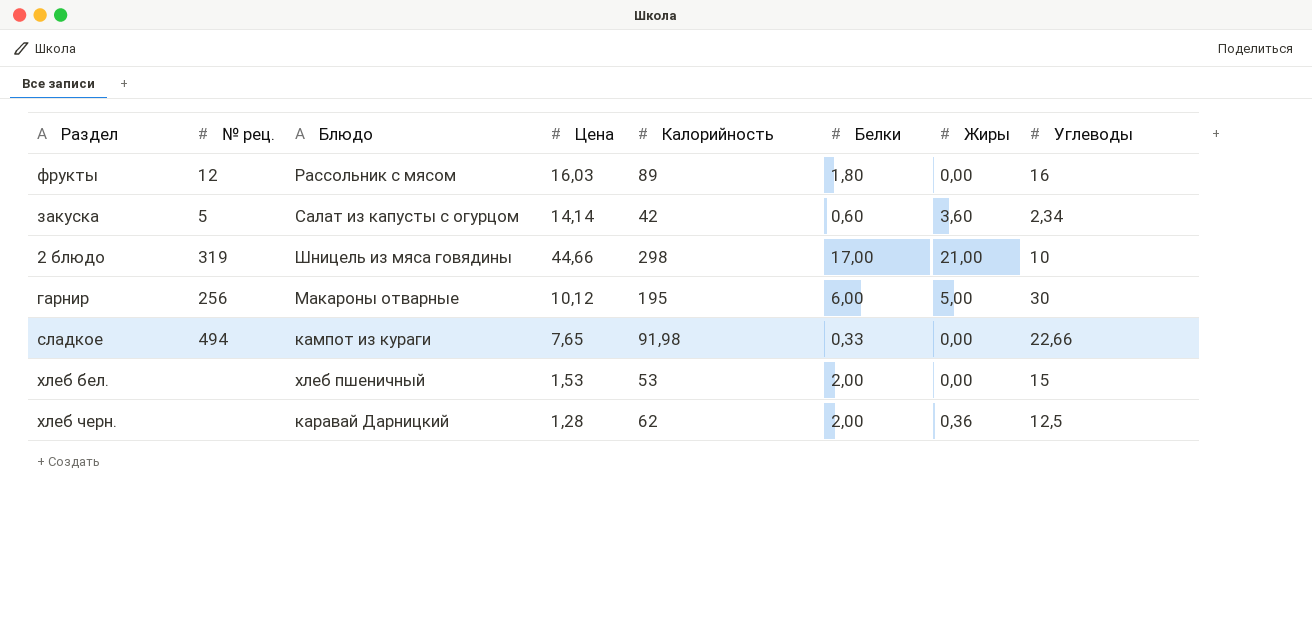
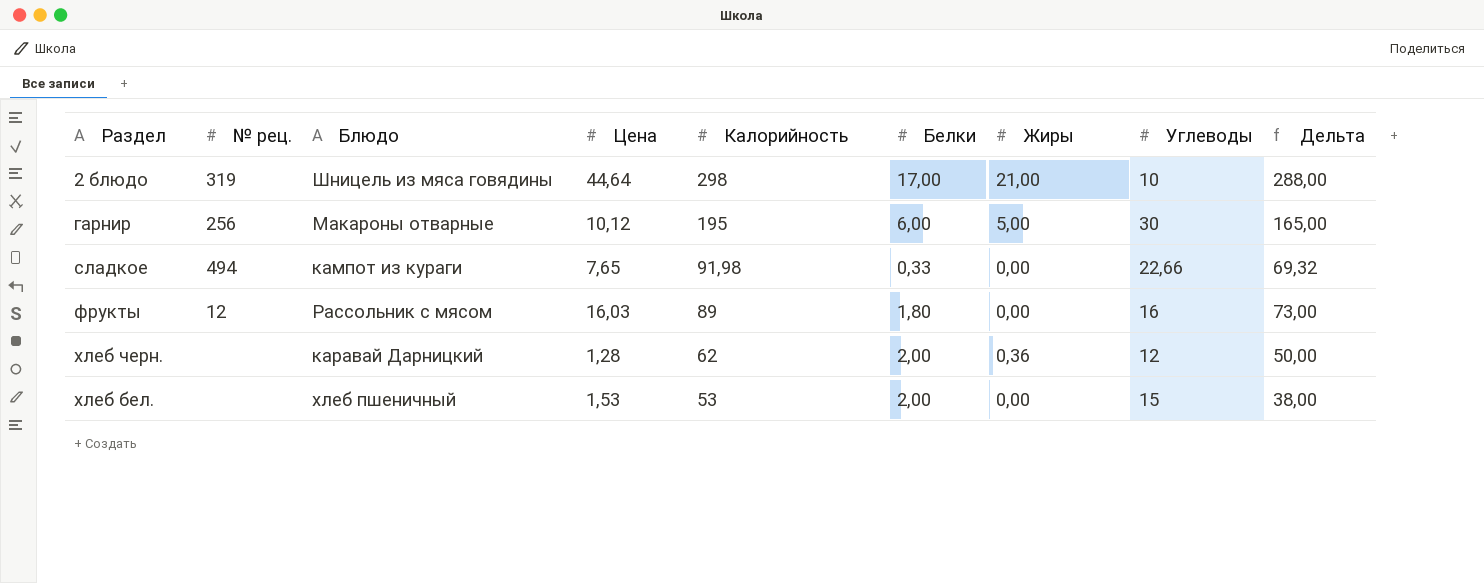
row order: none -> Калорийность descending
column Дельта | formula: none -> [Калорийность] - [Углеводы]
row закуска: 5 | Салат из капусты с огурцом | 14,14 | 42 | 0,60 | 3,60 | 2,34 -> none
2 блюдо | Цена: 44,66 -> 44,64
хлеб черн. | Углеводы: 12,5 -> 12

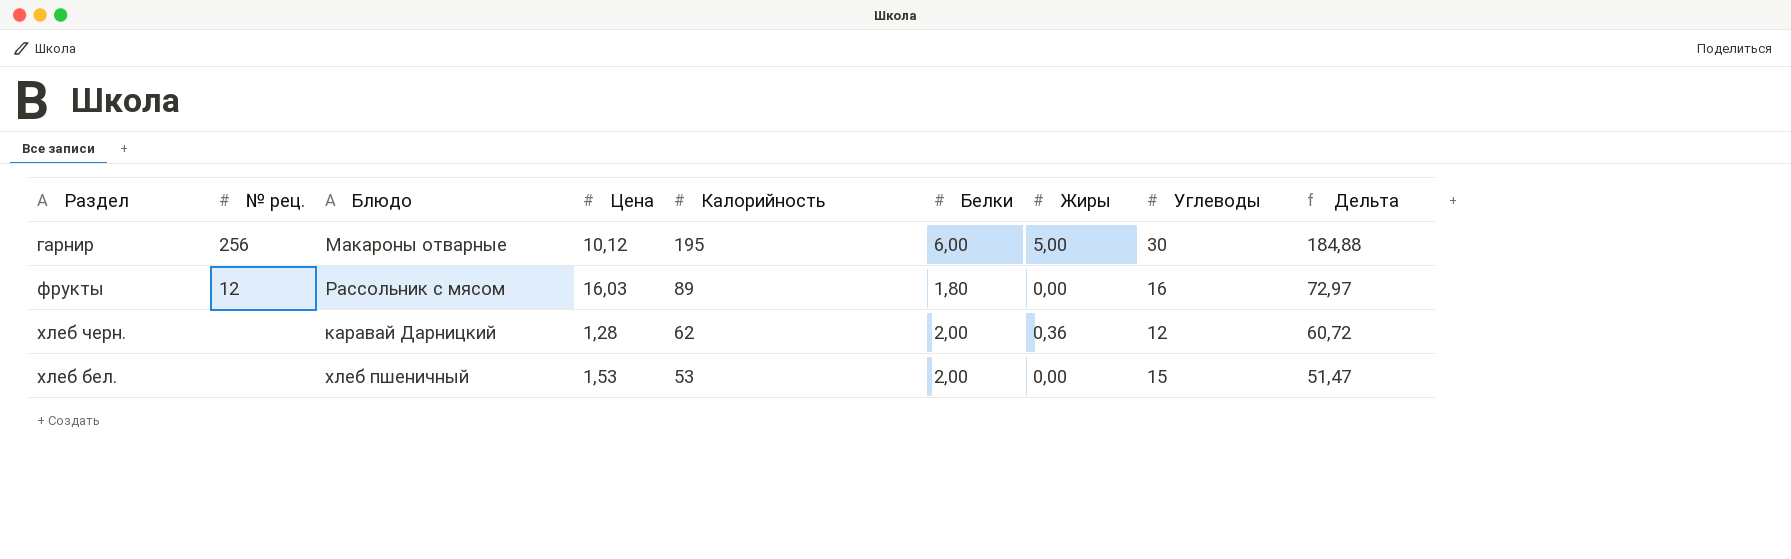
column Дельта | formula: [Калорийность] - [Углеводы] -> [Калорийность] - [Цена]
row 2 блюдо: 319 | Шницель из мяса говядины | 44,64 | 298 | 17,00 | 21,00 | 10 | 288,00 -> none
row сладкое: 494 | кампот из кураги | 7,65 | 91,98 | 0,33 | 0,00 | 22,66 | 69,32 -> none

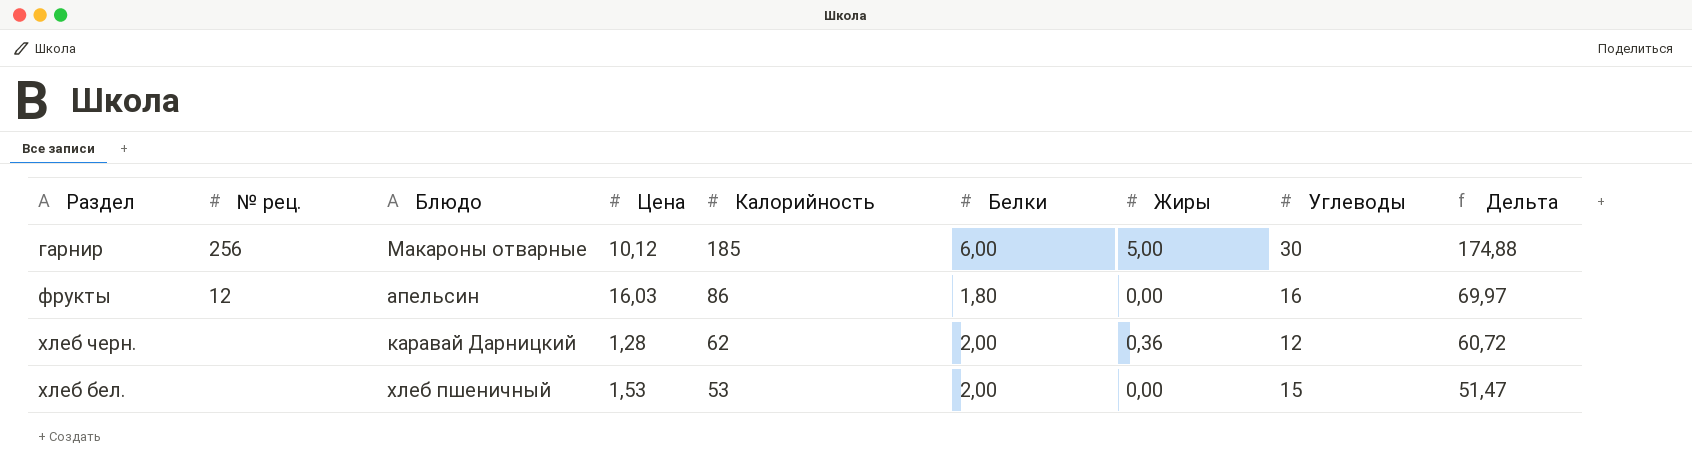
гарнир | Калорийность: 195 -> 185
гарнир | Дельта: 184,88 -> 174,88
фрукты | Блюдо: Рассольник с мясом -> апельсин
фрукты | Калорийность: 89 -> 86
фрукты | Дельта: 72,97 -> 69,97

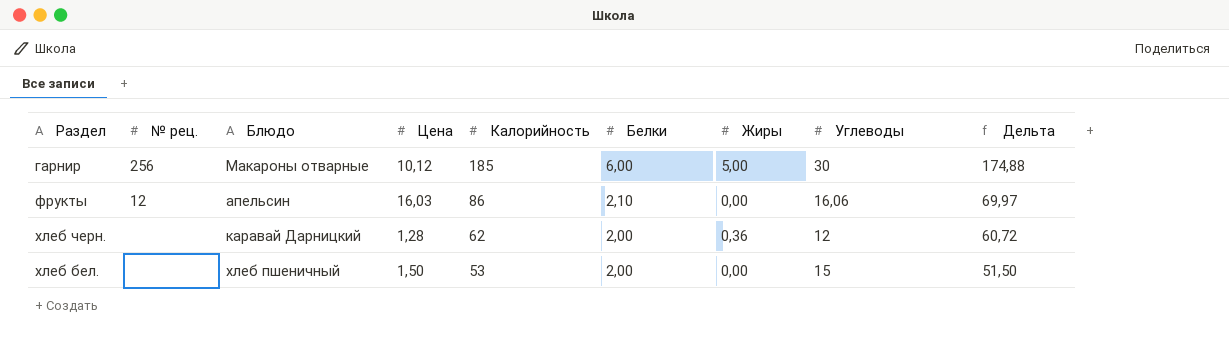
фрукты | Белки: 1,80 -> 2,10
фрукты | Углеводы: 16 -> 16,06
хлеб бел. | Цена: 1,53 -> 1,50
хлеб бел. | Дельта: 51,47 -> 51,50

